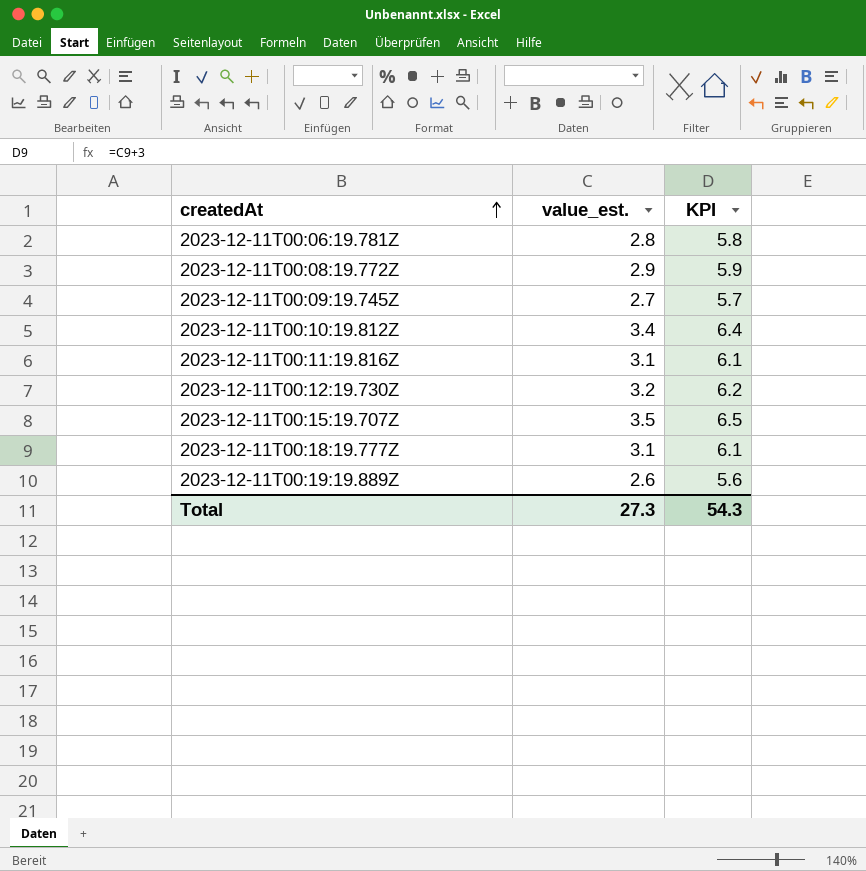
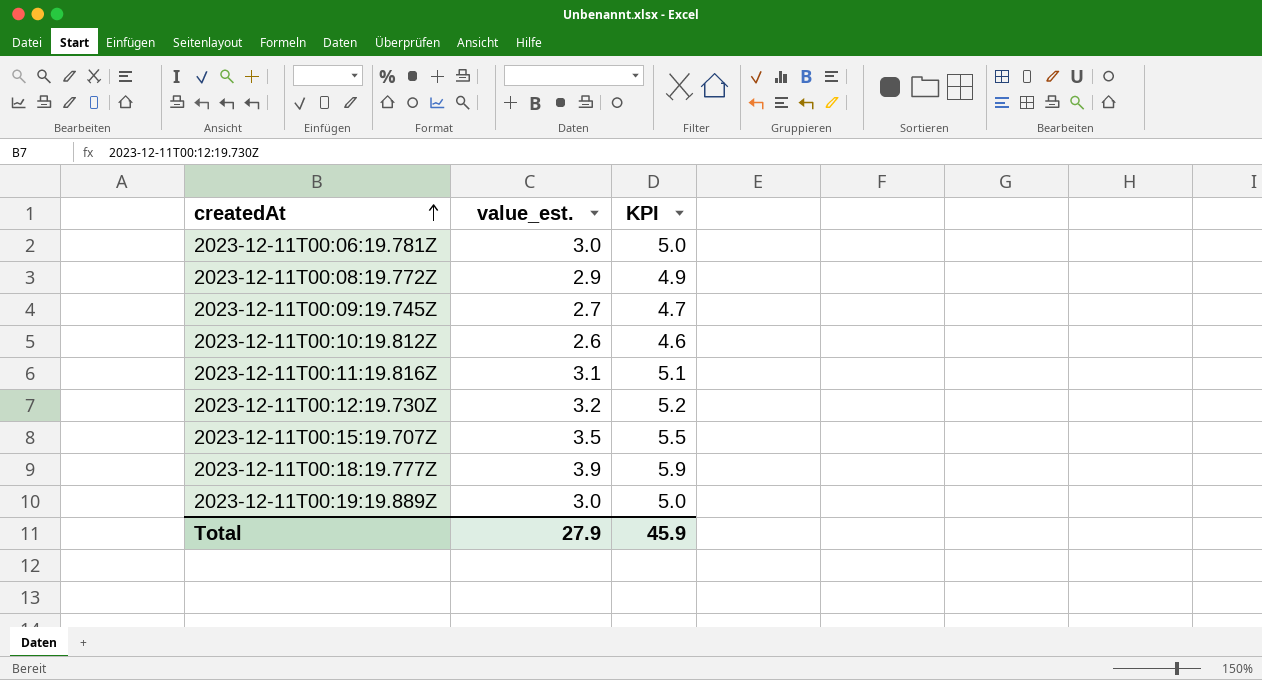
column KPI | formula: [value_est.] + 3 -> [value_est.] + 2
2023-12-11T00:06:19.781Z | value_est.: 2.8 -> 3.0
2023-12-11T00:10:19.812Z | value_est.: 3.4 -> 2.6
2023-12-11T00:18:19.777Z | value_est.: 3.1 -> 3.9
2023-12-11T00:19:19.889Z | value_est.: 2.6 -> 3.0
Total | value_est.: 27.3 -> 27.9
Total | KPI: 54.3 -> 45.9

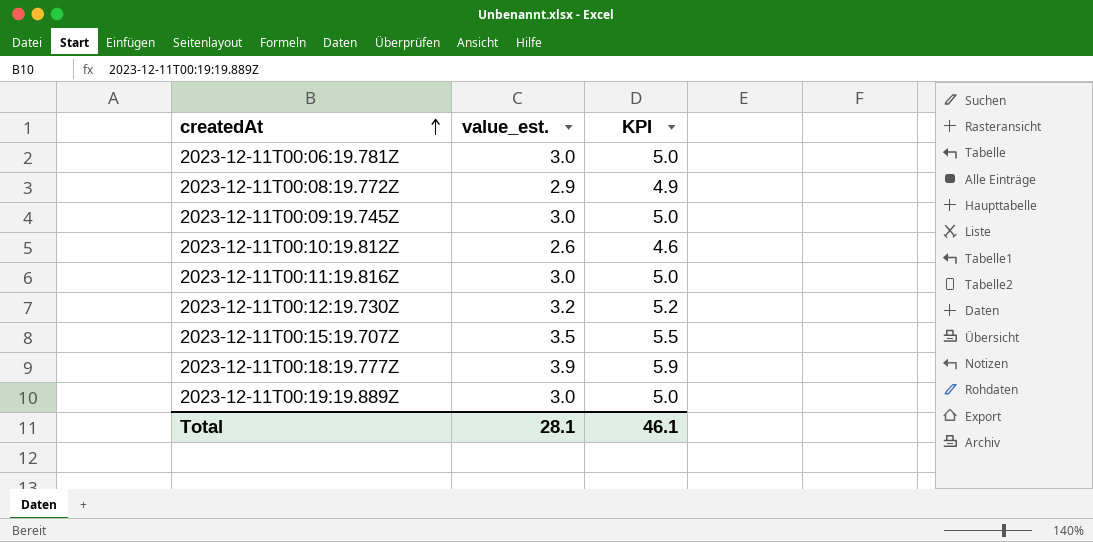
2023-12-11T00:09:19.745Z | value_est.: 2.7 -> 3.0
2023-12-11T00:09:19.745Z | KPI: 4.7 -> 5.0
2023-12-11T00:11:19.816Z | value_est.: 3.1 -> 3.0
2023-12-11T00:11:19.816Z | KPI: 5.1 -> 5.0
Total | value_est.: 27.9 -> 28.1
Total | KPI: 45.9 -> 46.1

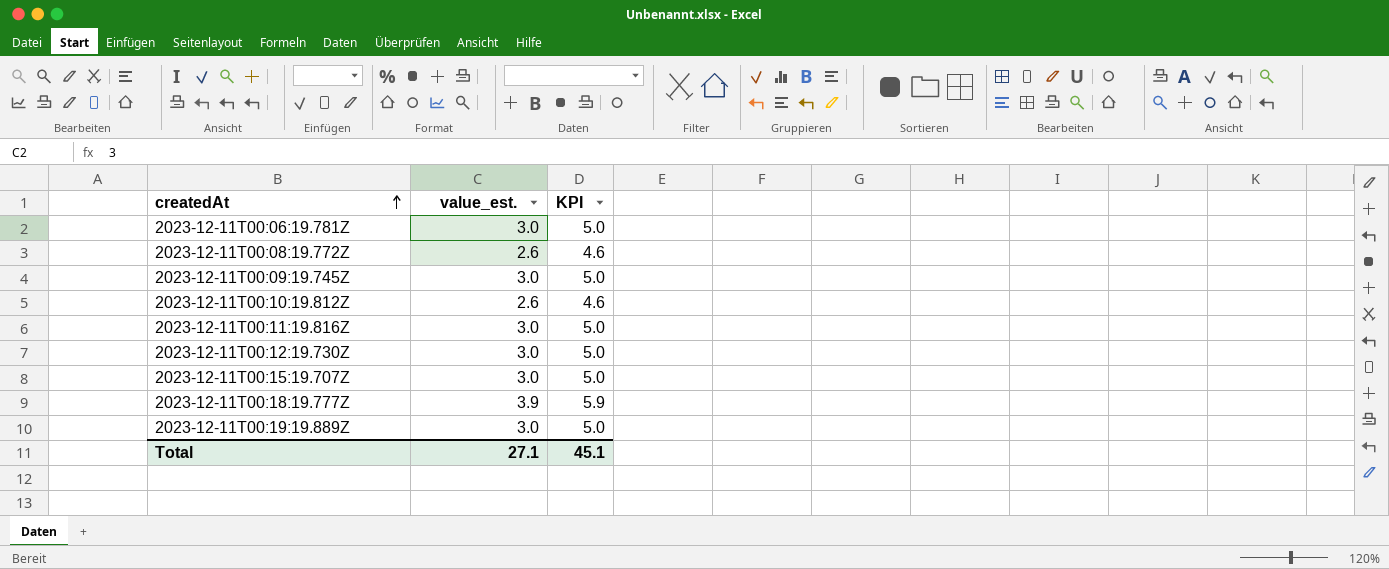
2023-12-11T00:08:19.772Z | value_est.: 2.9 -> 2.6
2023-12-11T00:08:19.772Z | KPI: 4.9 -> 4.6
2023-12-11T00:12:19.730Z | value_est.: 3.2 -> 3.0
2023-12-11T00:12:19.730Z | KPI: 5.2 -> 5.0
2023-12-11T00:15:19.707Z | value_est.: 3.5 -> 3.0
2023-12-11T00:15:19.707Z | KPI: 5.5 -> 5.0
Total | value_est.: 28.1 -> 27.1
Total | KPI: 46.1 -> 45.1

